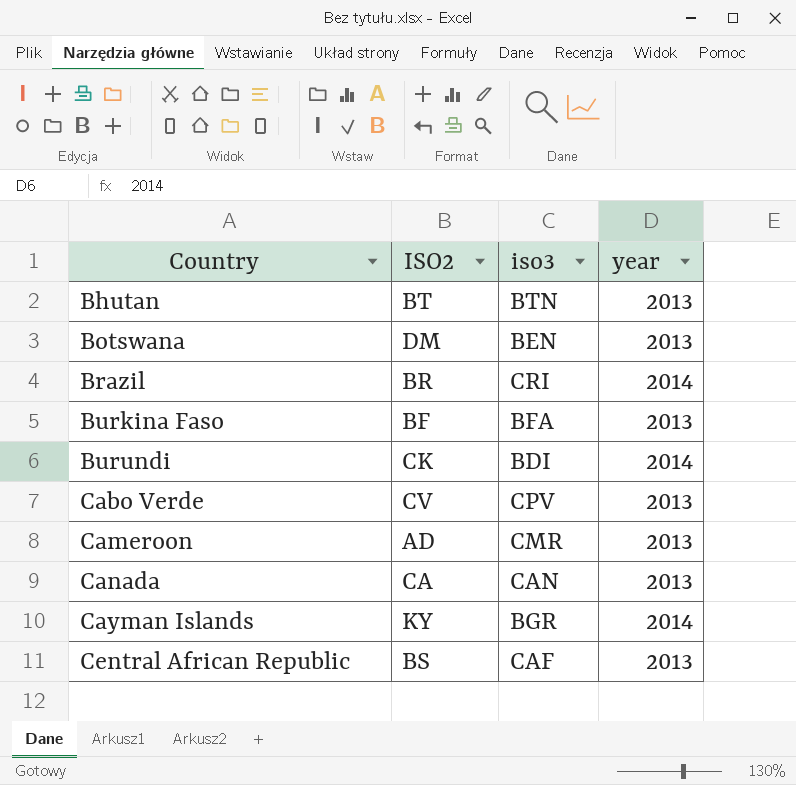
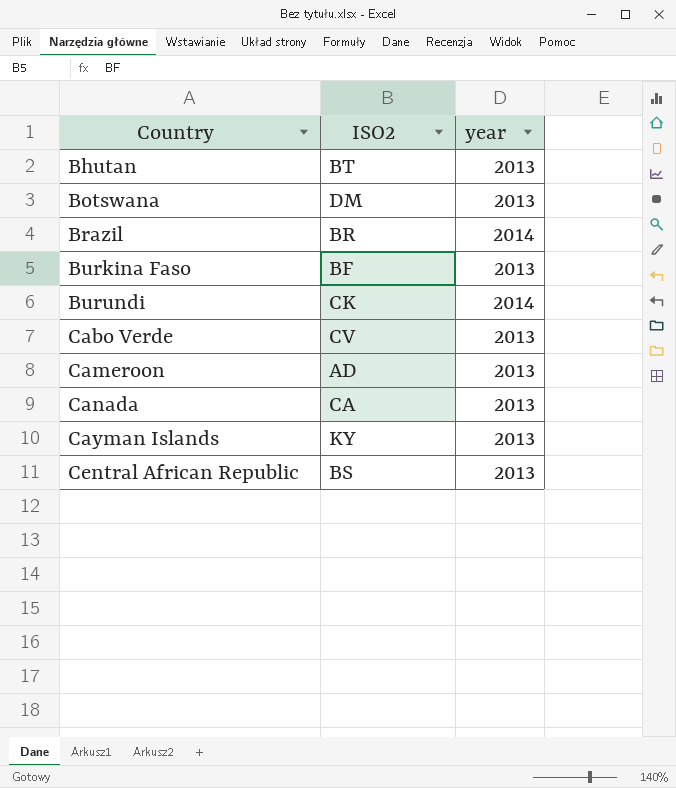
column iso3 | position: 3 -> none
Cayman Islands | year: 2014 -> 2013

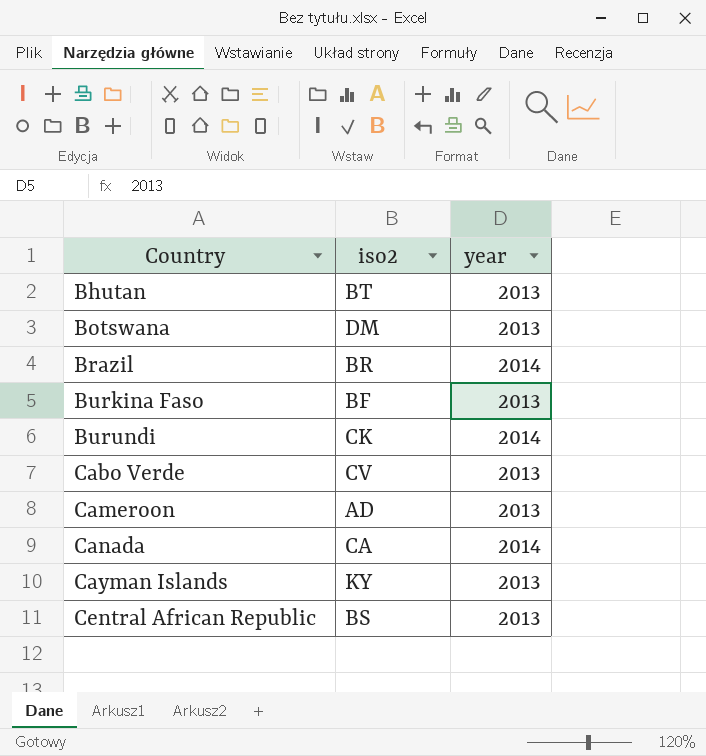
column name: ISO2 -> iso2
Canada | year: 2013 -> 2014

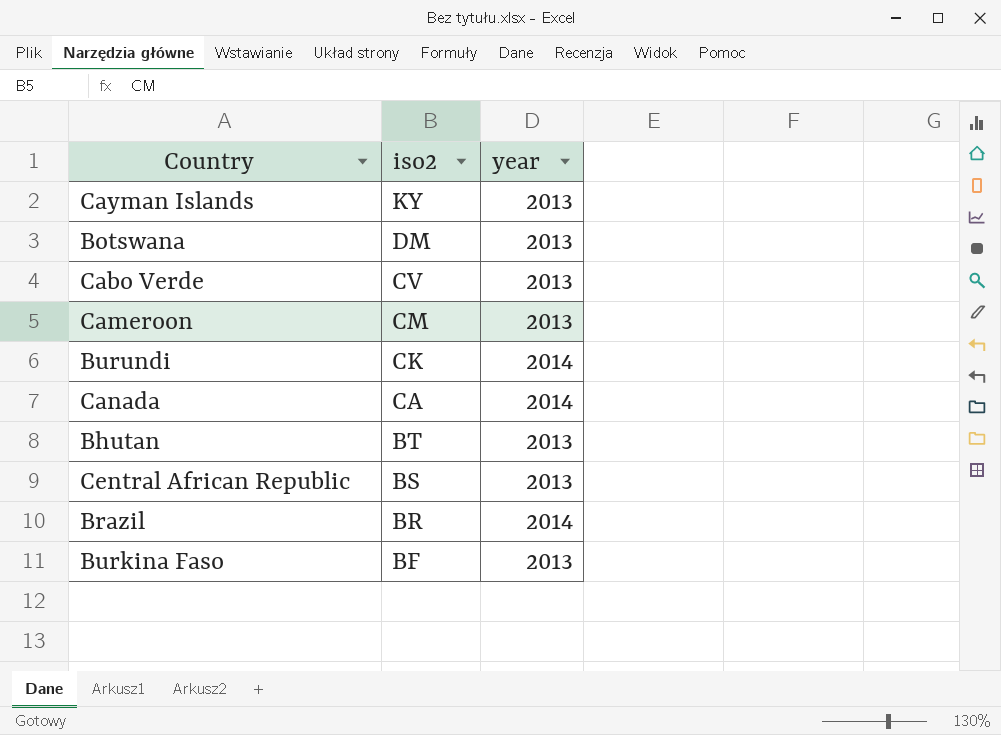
row order: Country ascending -> iso2 descending
Cameroon | iso2: AD -> CM

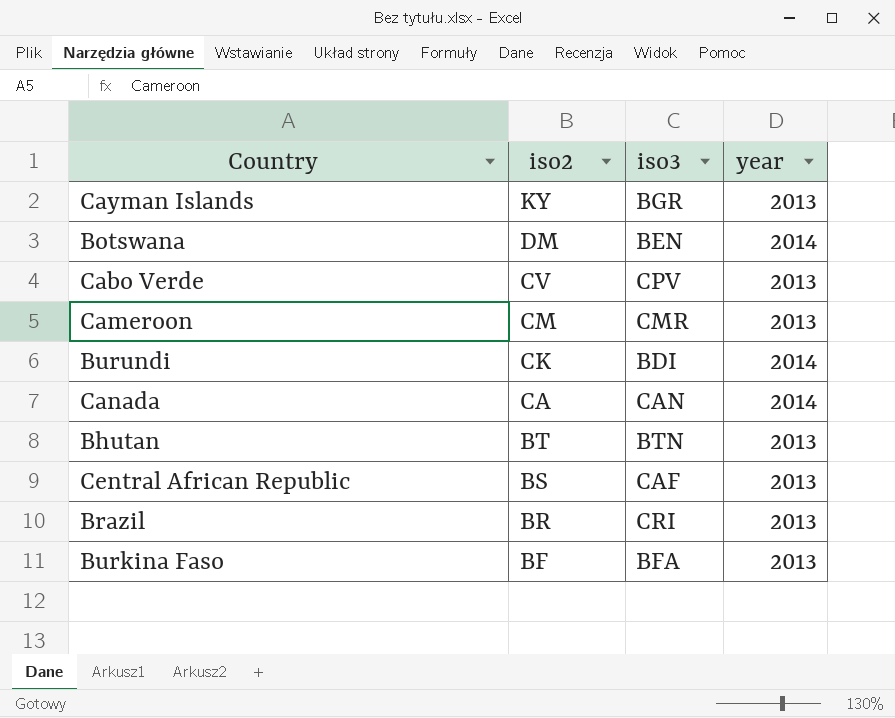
column iso3 | position: none -> 3
Botswana | year: 2013 -> 2014
Brazil | year: 2014 -> 2013

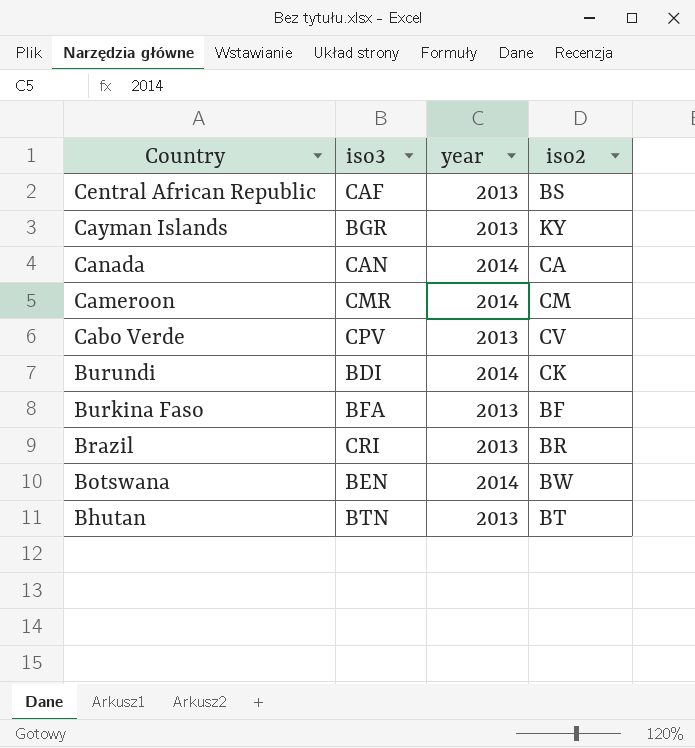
row order: iso2 descending -> Country descending
column iso2 | position: 2 -> 4
Cameroon | year: 2013 -> 2014
Botswana | iso2: DM -> BW

